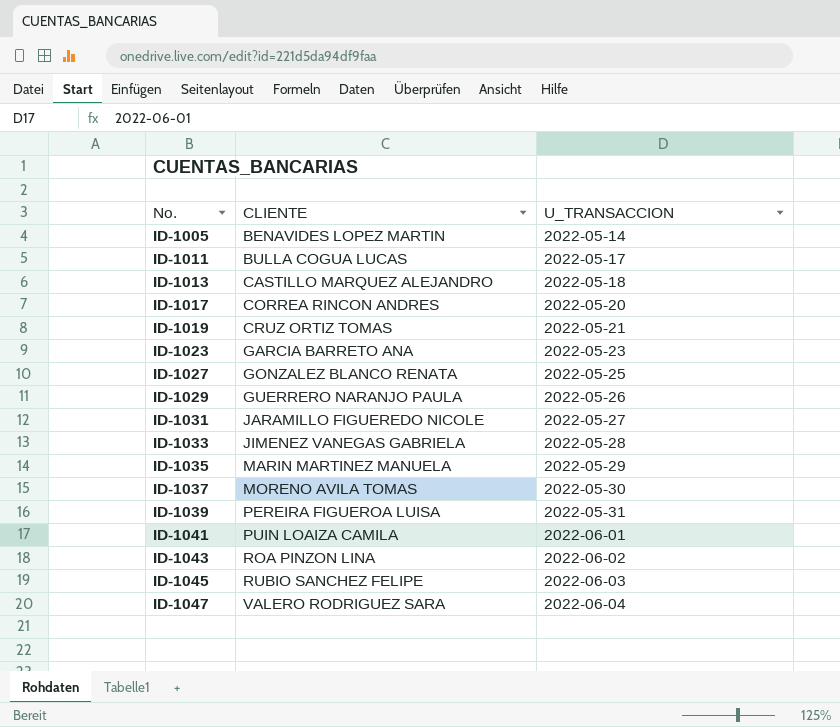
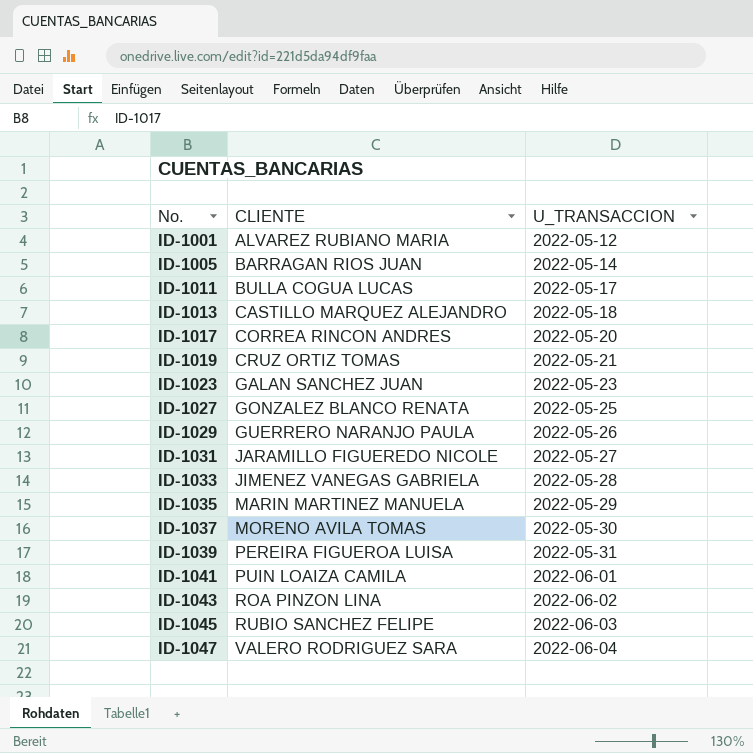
row ID-1001: none -> ALVAREZ RUBIANO MARIA | 2022-05-12
ID-1005 | CLIENTE: BENAVIDES LOPEZ MARTIN -> BARRAGAN RIOS JUAN
ID-1023 | CLIENTE: GARCIA BARRETO ANA -> GALAN SANCHEZ JUAN

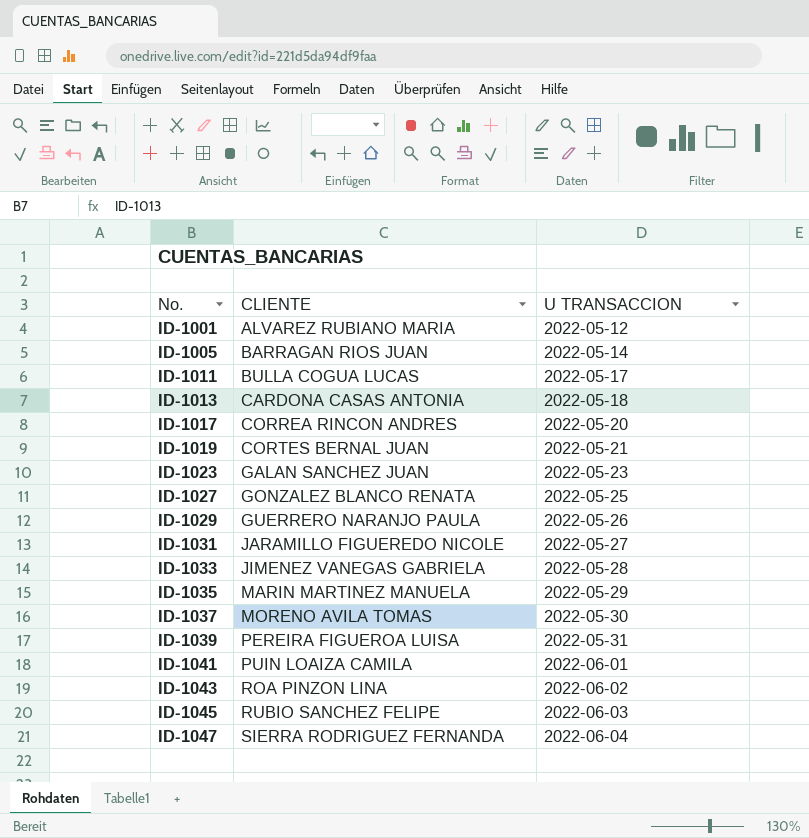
column name: U_TRANSACCION -> U TRANSACCION
ID-1013 | CLIENTE: CASTILLO MARQUEZ ALEJANDRO -> CARDONA CASAS ANTONIA
ID-1019 | CLIENTE: CRUZ ORTIZ TOMAS -> CORTES BERNAL JUAN
ID-1047 | CLIENTE: VALERO RODRIGUEZ SARA -> SIERRA RODRIGUEZ FERNANDA

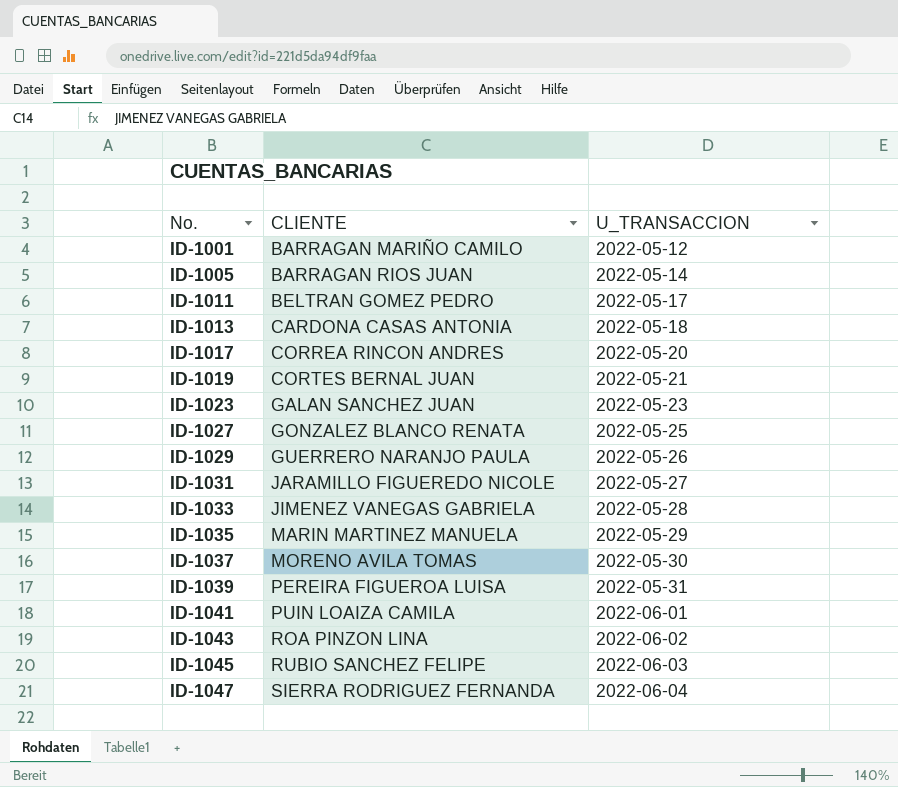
column name: U TRANSACCION -> U_TRANSACCION
ID-1001 | CLIENTE: ALVAREZ RUBIANO MARIA -> BARRAGAN MARIÑO CAMILO
ID-1011 | CLIENTE: BULLA COGUA LUCAS -> BELTRAN GOMEZ PEDRO

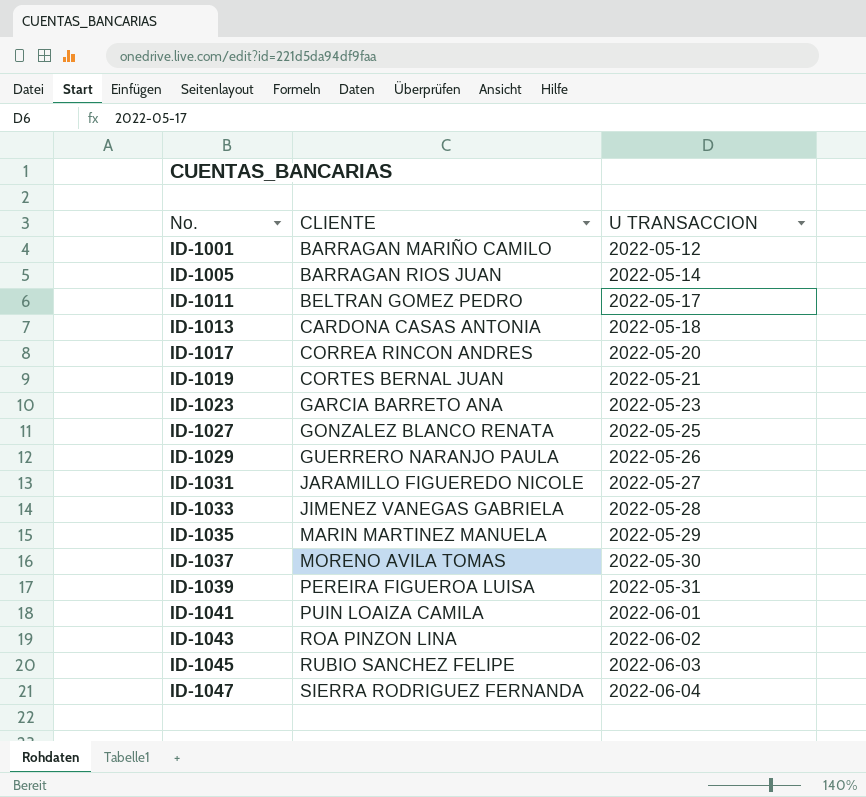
column name: U_TRANSACCION -> U TRANSACCION
ID-1023 | CLIENTE: GALAN SANCHEZ JUAN -> GARCIA BARRETO ANA

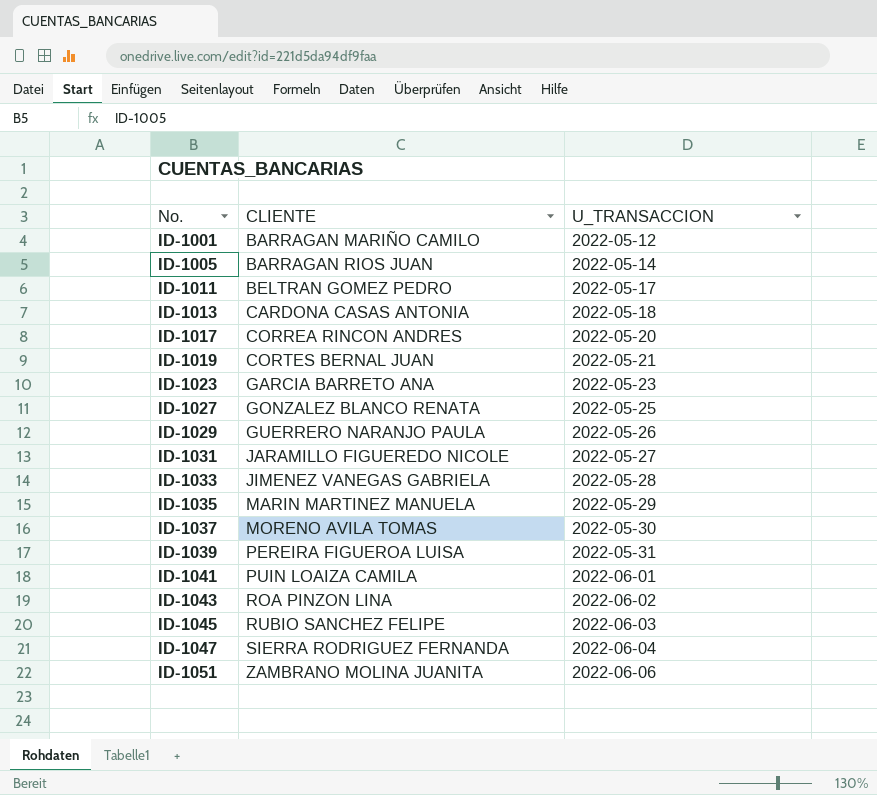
column name: U TRANSACCION -> U_TRANSACCION
row ID-1051: none -> ZAMBRANO MOLINA JUANITA | 2022-06-06

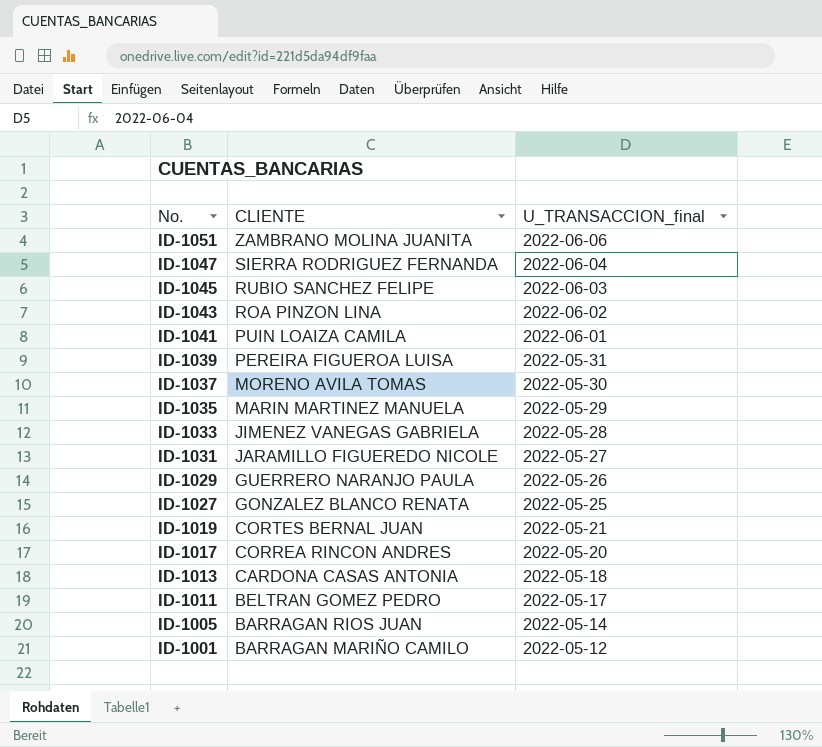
row order: No. ascending -> No. descending
column name: U_TRANSACCION -> U_TRANSACCION_final
row ID-1023: GARCIA BARRETO ANA | 2022-05-23 -> none

